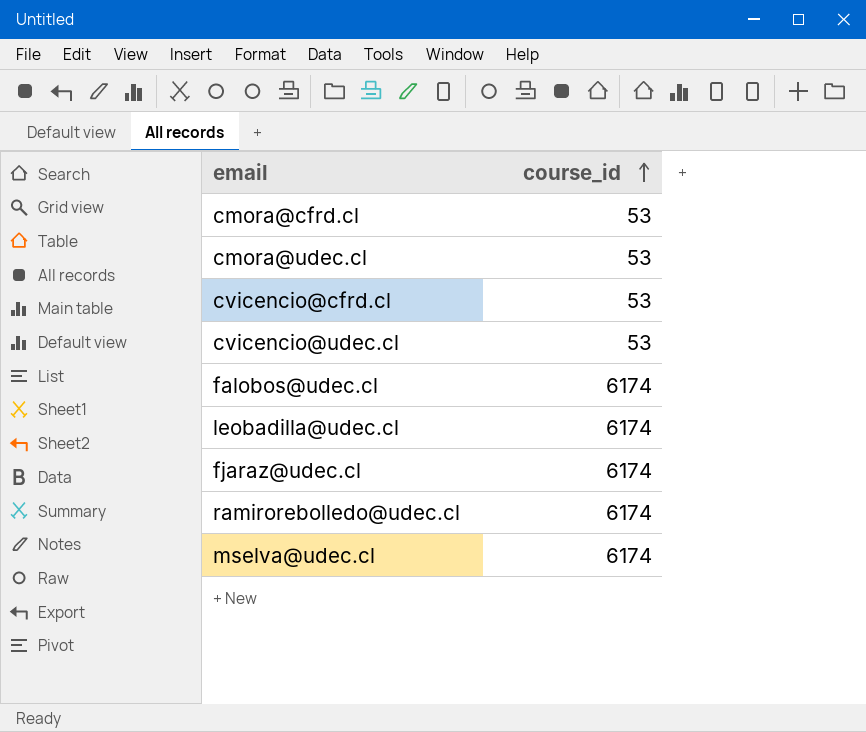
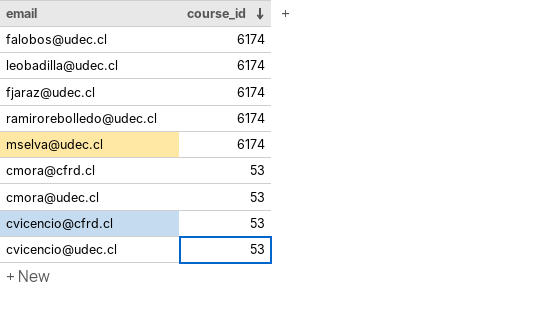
row order: course_id ascending -> course_id descending

